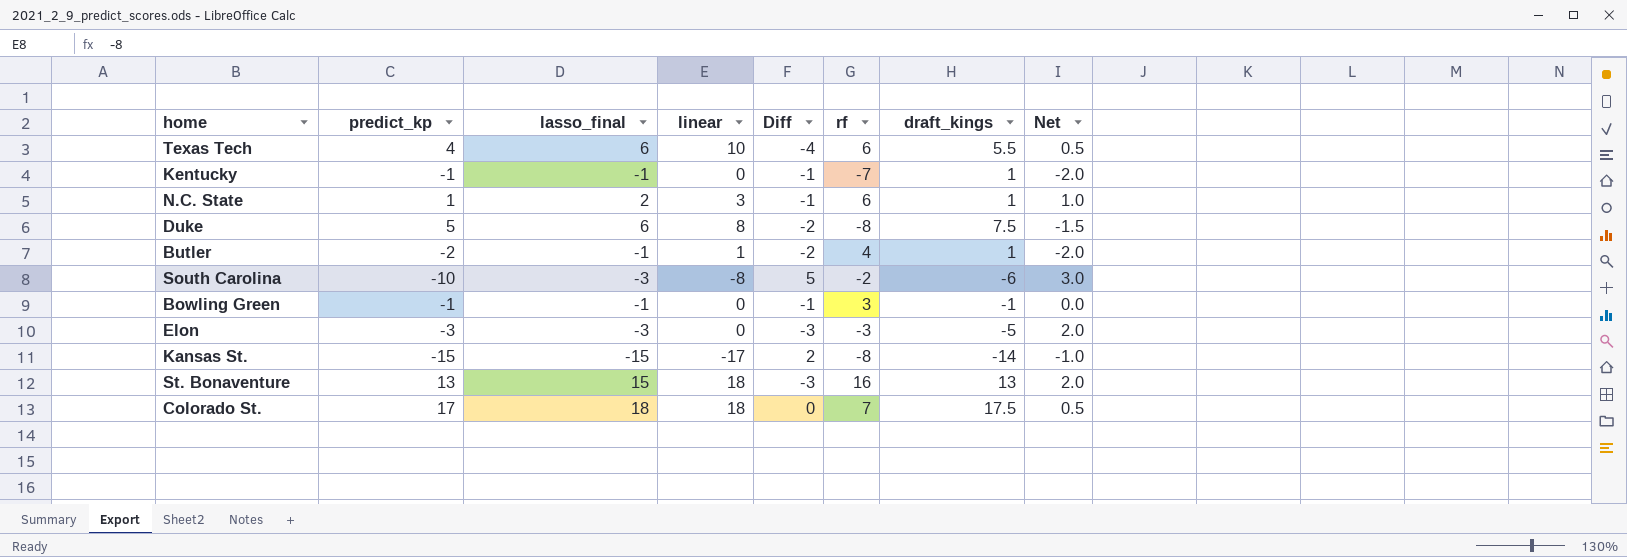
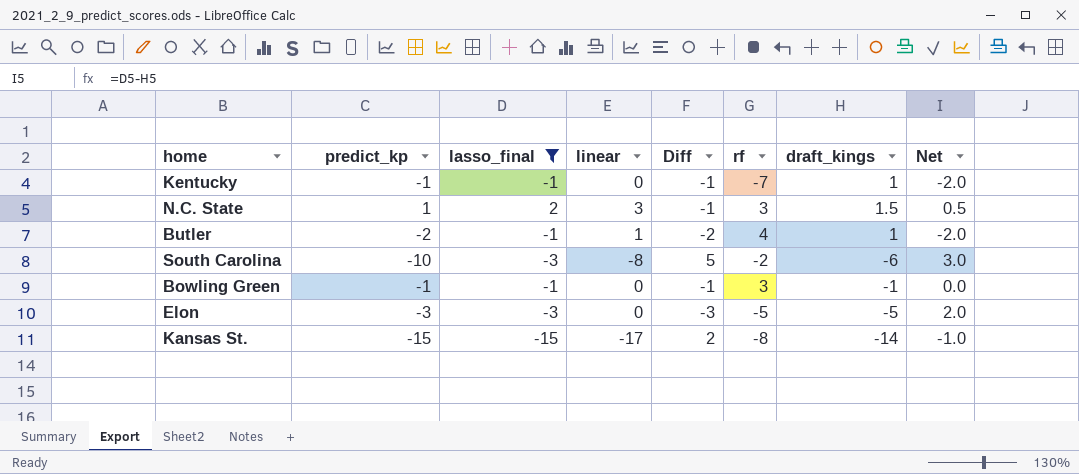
filter: none -> lasso_final <= 2
N.C. State | rf: 6 -> 3
N.C. State | draft_kings: 1 -> 1.5
N.C. State | Net: 1.0 -> 0.5
Elon | rf: -3 -> -5

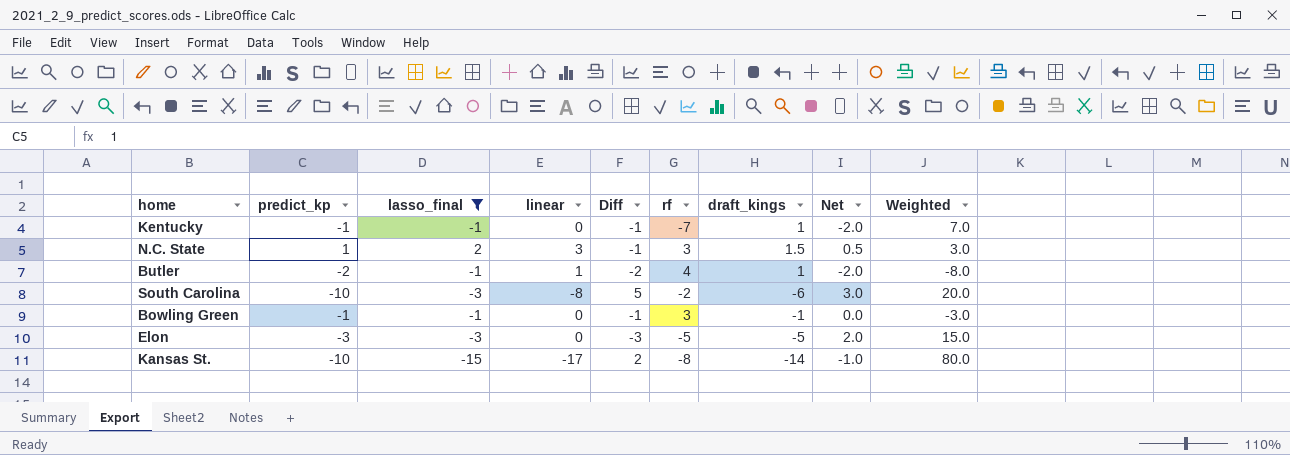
column Weighted | formula: none -> [predict_kp] * [rf]
Kansas St. | predict_kp: -15 -> -10

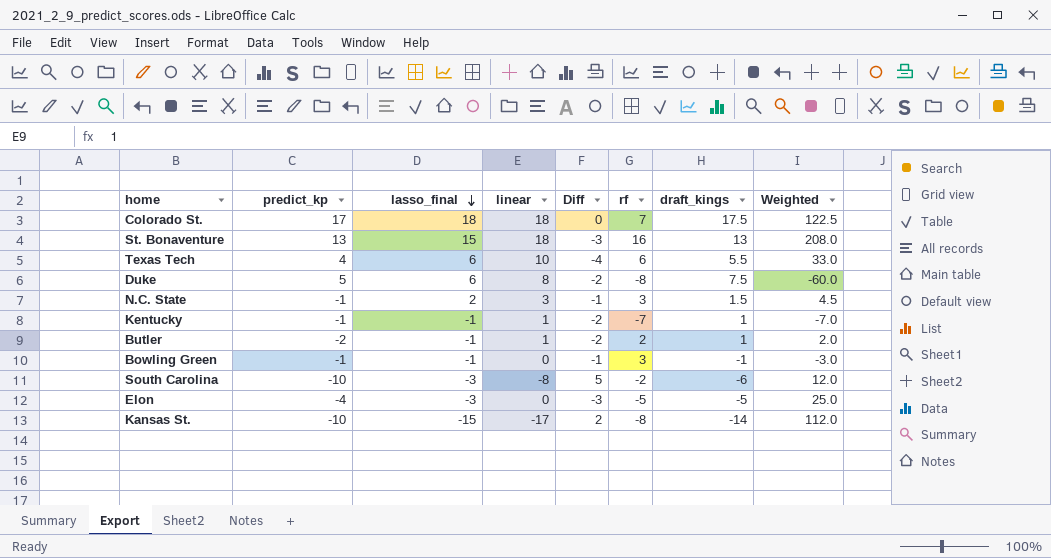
filter: lasso_final <= 2 -> none
row order: none -> lasso_final descending
column Net | formula: [lasso_final] - [draft_kings] -> none
column Weighted | formula: [predict_kp] * [rf] -> [rf] * [draft_kings]
N.C. State | predict_kp: 1 -> -1
Kentucky | linear: 0 -> 1
Kentucky | Diff: -1 -> -2
Butler | rf: 4 -> 2
Elon | predict_kp: -3 -> -4

